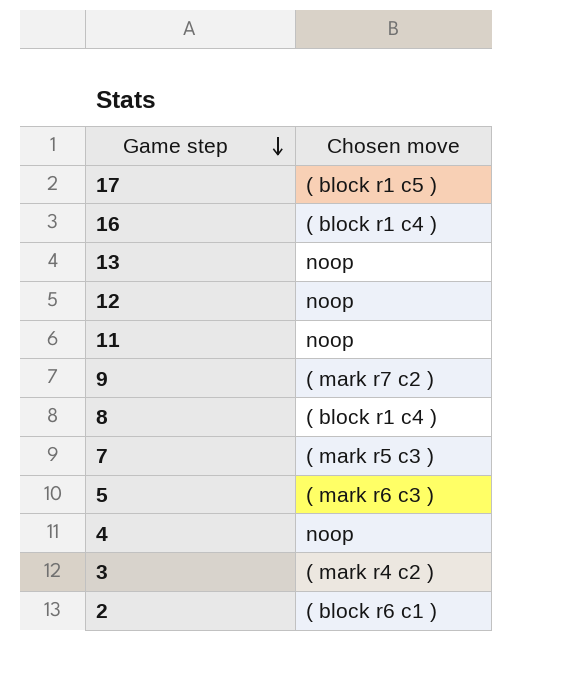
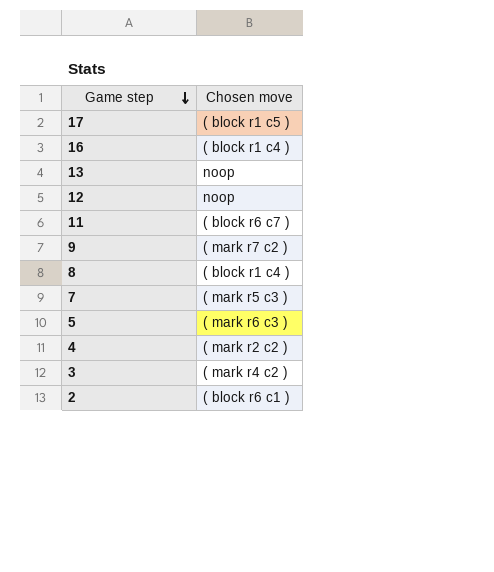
11 | Chosen move: noop -> ( block r6 c7 )
4 | Chosen move: noop -> ( mark r2 c2 )

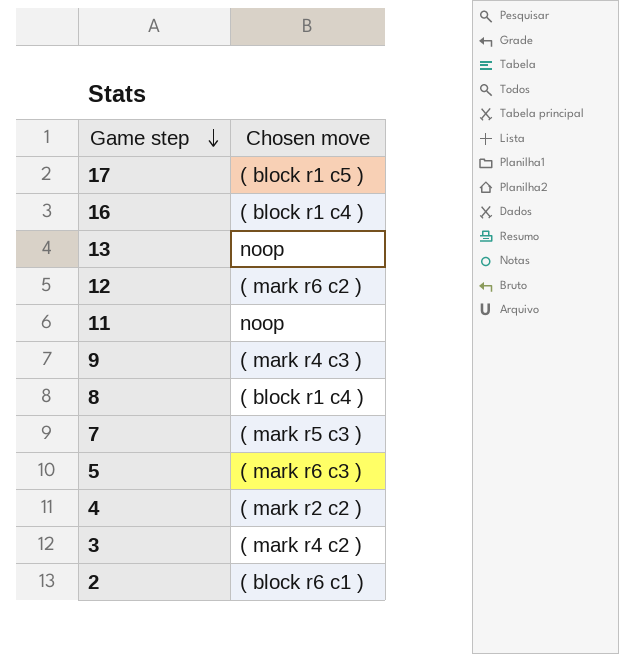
12 | Chosen move: noop -> ( mark r6 c2 )
11 | Chosen move: ( block r6 c7 ) -> noop
9 | Chosen move: ( mark r7 c2 ) -> ( mark r4 c3 )

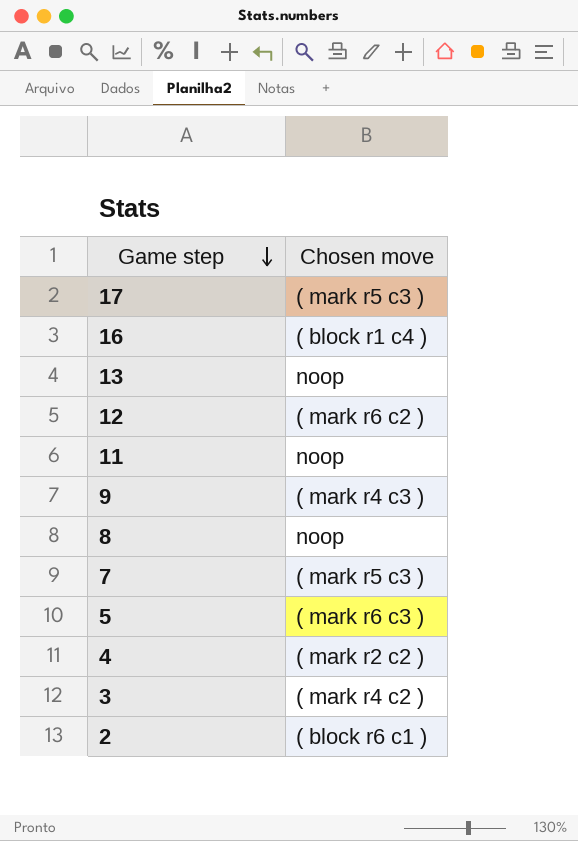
17 | Chosen move: ( block r1 c5 ) -> ( mark r5 c3 )
8 | Chosen move: ( block r1 c4 ) -> noop

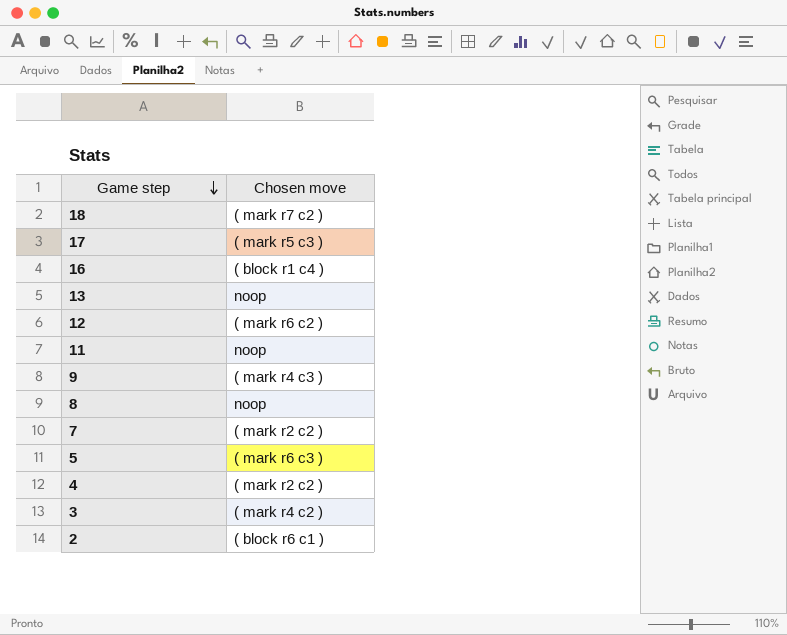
row 18: none -> ( mark r7 c2 )
7 | Chosen move: ( mark r5 c3 ) -> ( mark r2 c2 )

